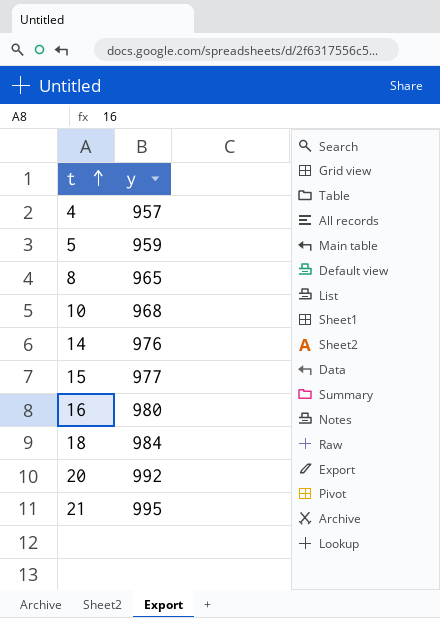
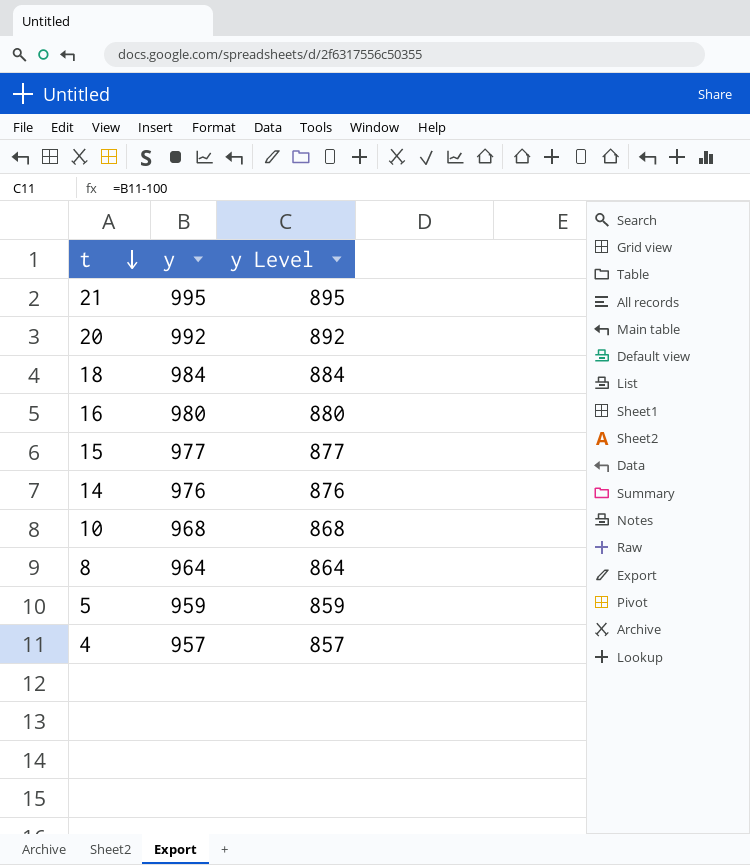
row order: t ascending -> t descending
column y Level | formula: none -> [y] - 100
8 | y: 965 -> 964

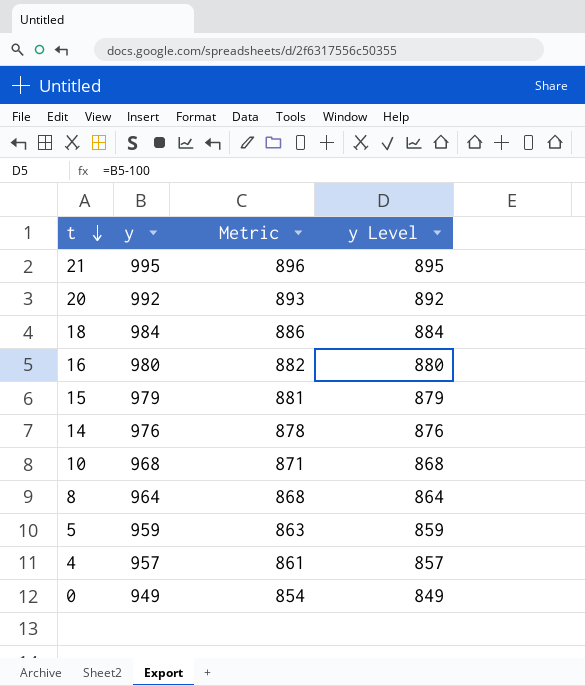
column Metric | formula: none -> [y] * 0.9
15 | y: 977 -> 979
15 | y Level: 877 -> 879
row 0: none -> 949 | 854 | 849

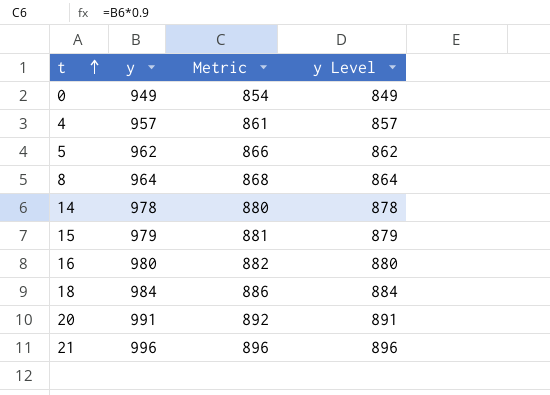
row order: t descending -> t ascending
row 10: 968 | 871 | 868 -> none
5 | y: 959 -> 962
5 | Metric: 863 -> 866
5 | y Level: 859 -> 862
14 | y: 976 -> 978
14 | Metric: 878 -> 880
14 | y Level: 876 -> 878
20 | y: 992 -> 991
20 | Metric: 893 -> 892
20 | y Level: 892 -> 891
21 | y: 995 -> 996
21 | y Level: 895 -> 896

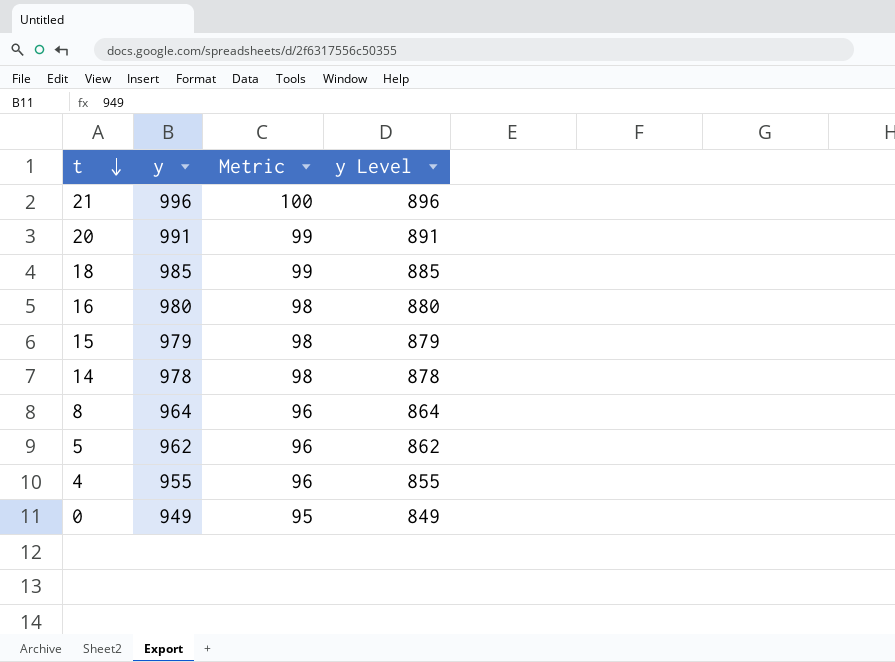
row order: t ascending -> t descending
column Metric | formula: [y] * 0.9 -> [y] * 0.1
18 | y: 984 -> 985
18 | y Level: 884 -> 885
4 | y: 957 -> 955
4 | y Level: 857 -> 855

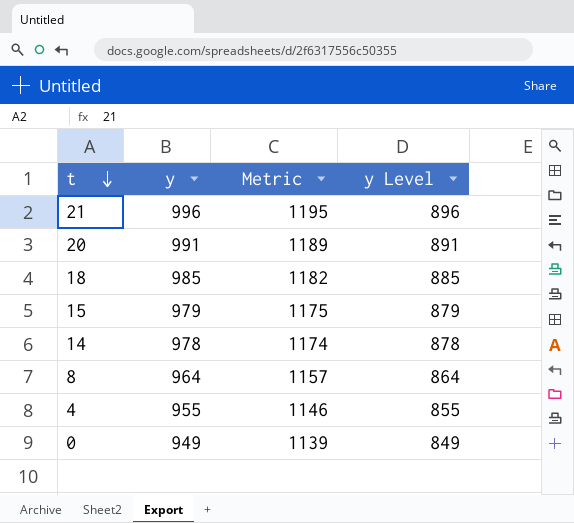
column Metric | formula: [y] * 0.1 -> [y] * 1.2
row 16: 980 | 98 | 880 -> none
row 5: 962 | 96 | 862 -> none

